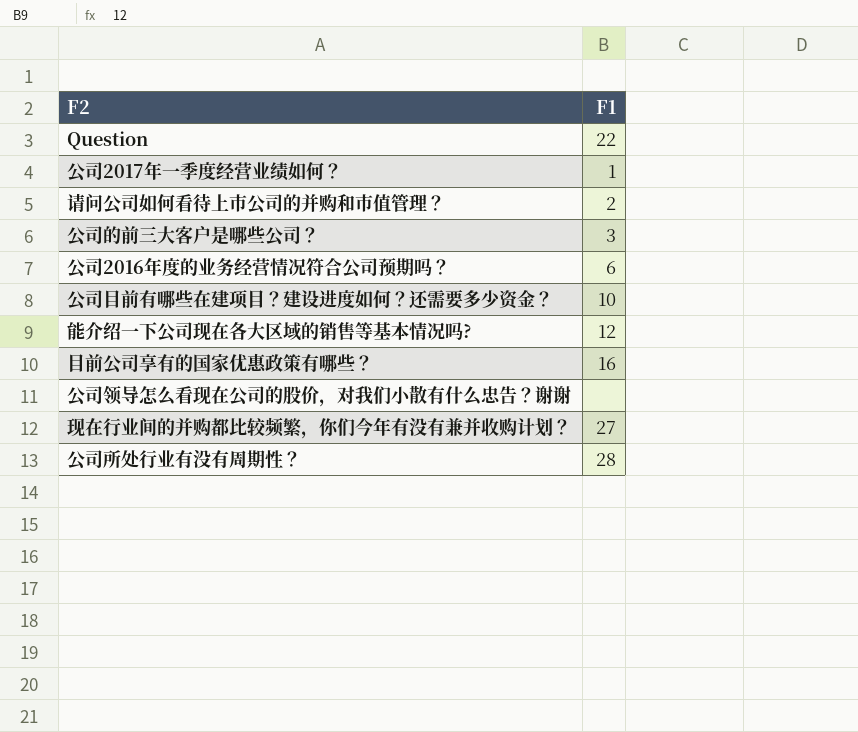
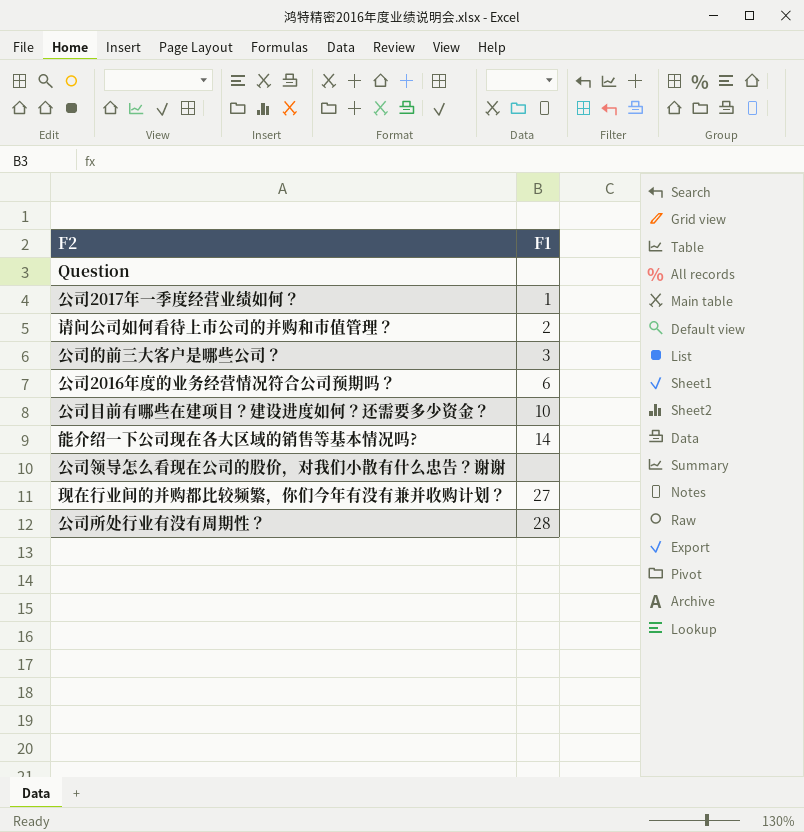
row 目前公司享有的国家优惠政策有哪些？: 16 -> none
Question | F1: 22 -> none
能介绍一下公司现在各大区域的销售等基本情况吗? | F1: 12 -> 14

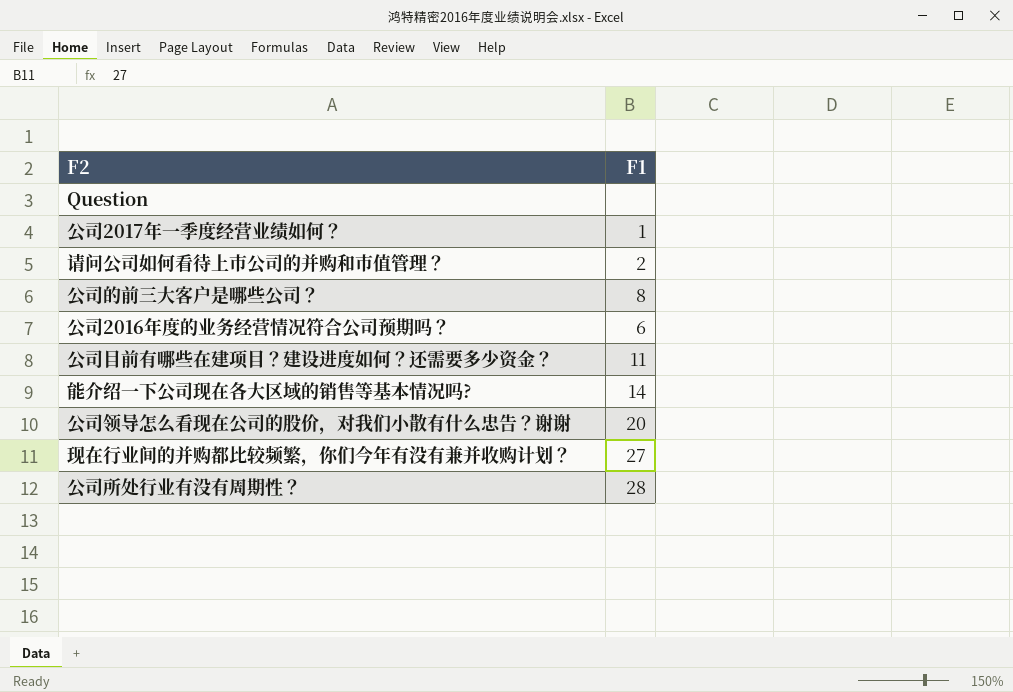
公司的前三大客户是哪些公司？ | F1: 3 -> 8
公司目前有哪些在建项目？建设进度如何？还需要多少资金？ | F1: 10 -> 11
公司领导怎么看现在公司的股价，对我们小散有什么忠告？谢谢 | F1: none -> 20

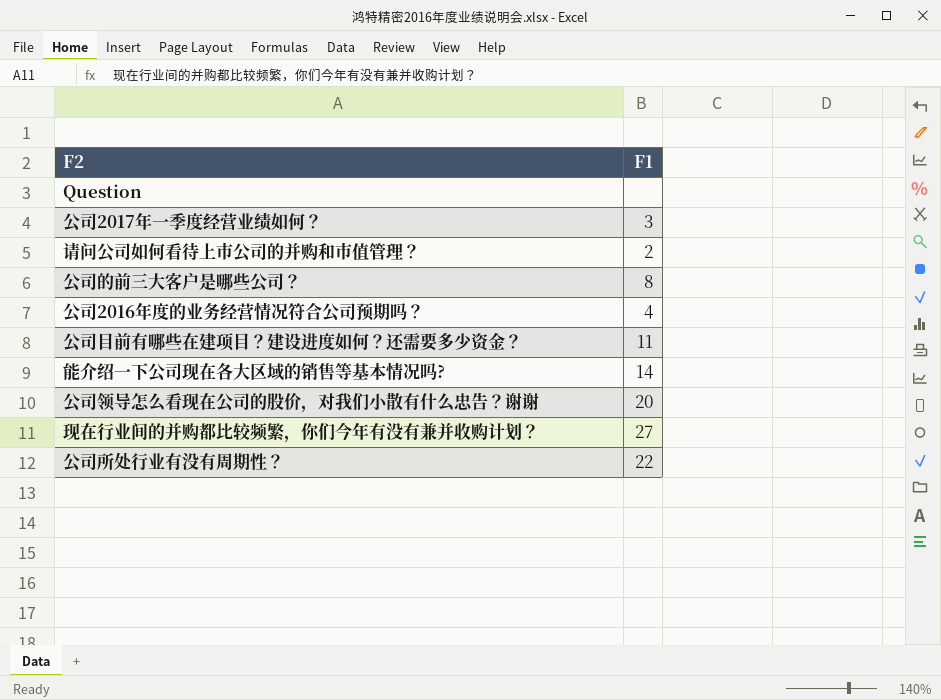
公司2017年一季度经营业绩如何？ | F1: 1 -> 3
公司2016年度的业务经营情况符合公司预期吗？ | F1: 6 -> 4
公司所处行业有没有周期性？ | F1: 28 -> 22

